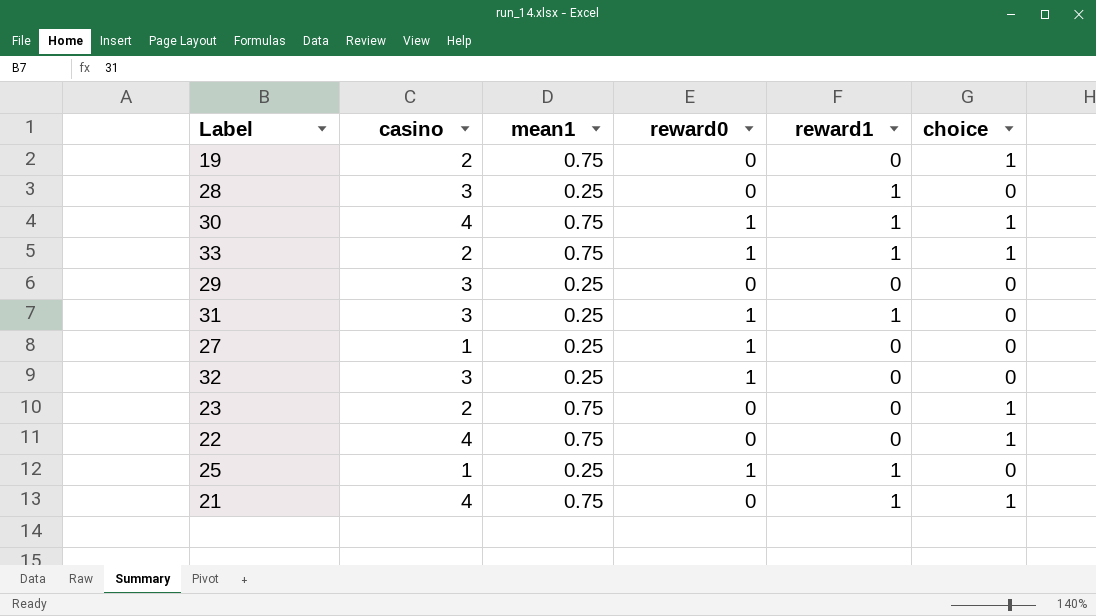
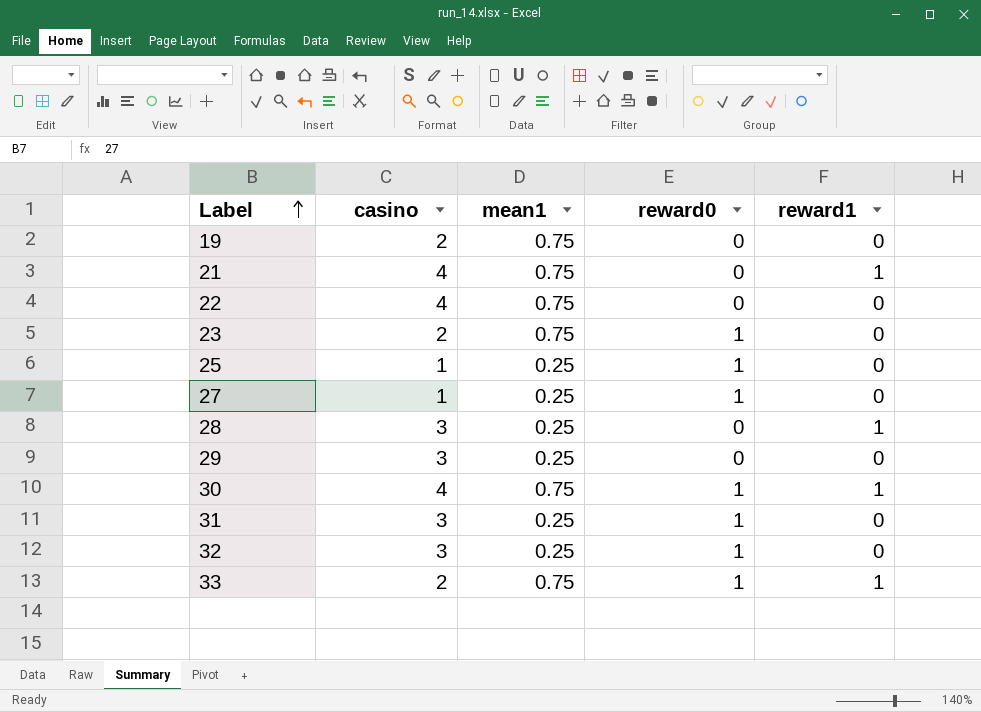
row order: none -> Label ascending
column choice | position: 6 -> none
23 | reward0: 0 -> 1
25 | reward1: 1 -> 0
31 | reward1: 1 -> 0

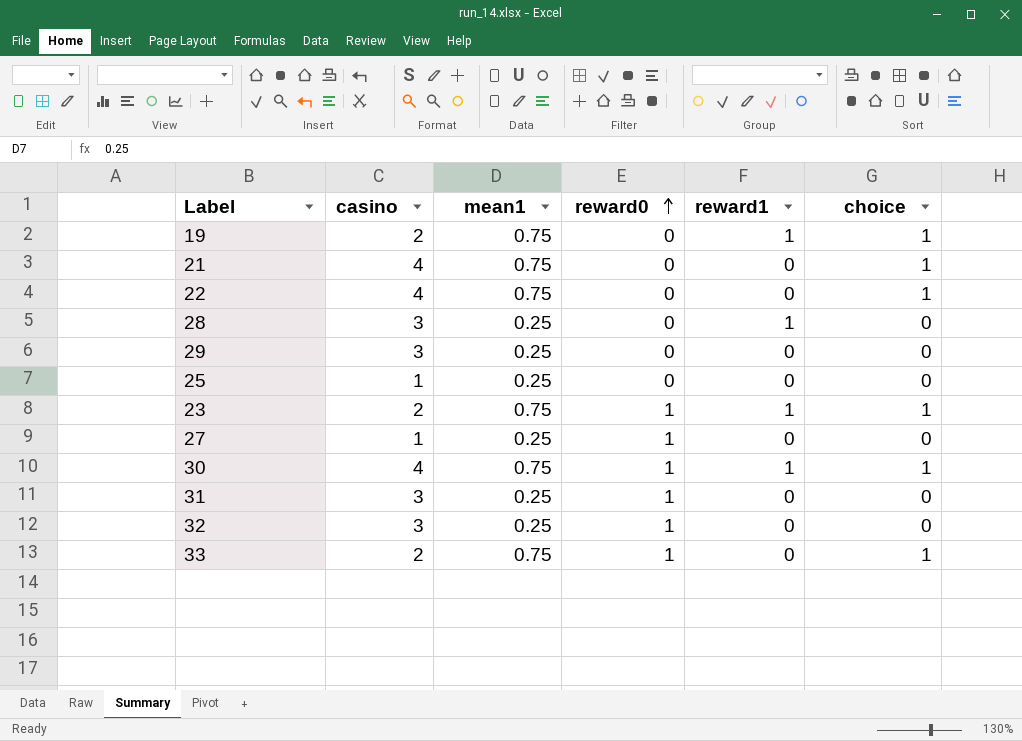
row order: Label ascending -> reward0 ascending
column choice | position: none -> 6
19 | reward1: 0 -> 1
21 | reward1: 1 -> 0
25 | reward0: 1 -> 0
23 | reward1: 0 -> 1
33 | reward1: 1 -> 0

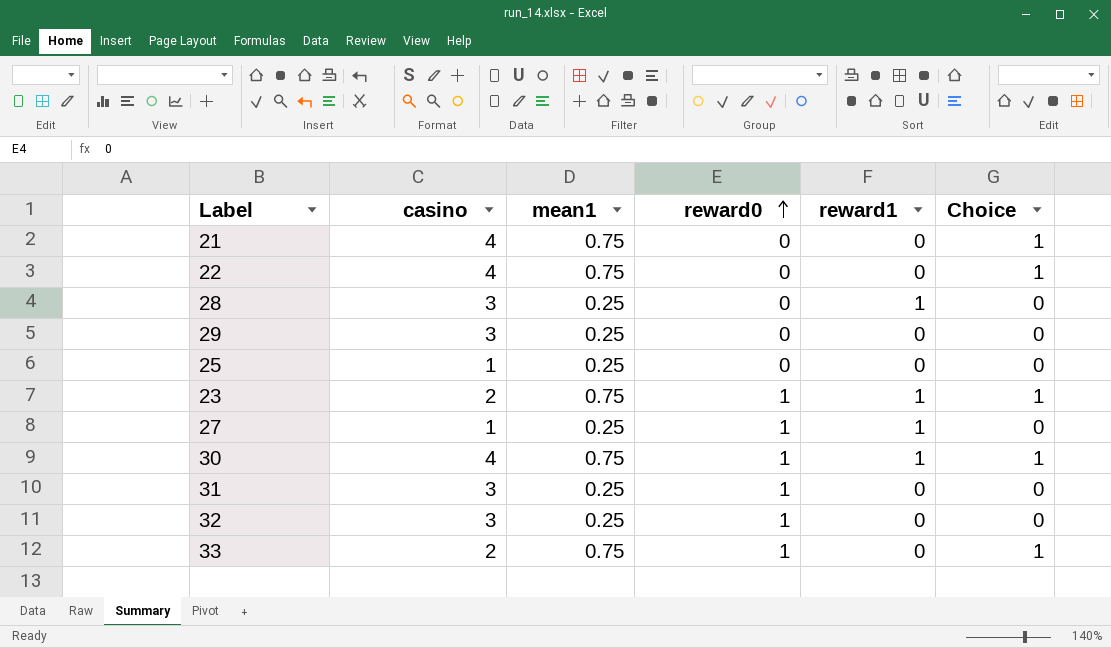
column name: choice -> Choice
row 19: 2 | 0.75 | 0 | 1 | 1 -> none
27 | reward1: 0 -> 1

